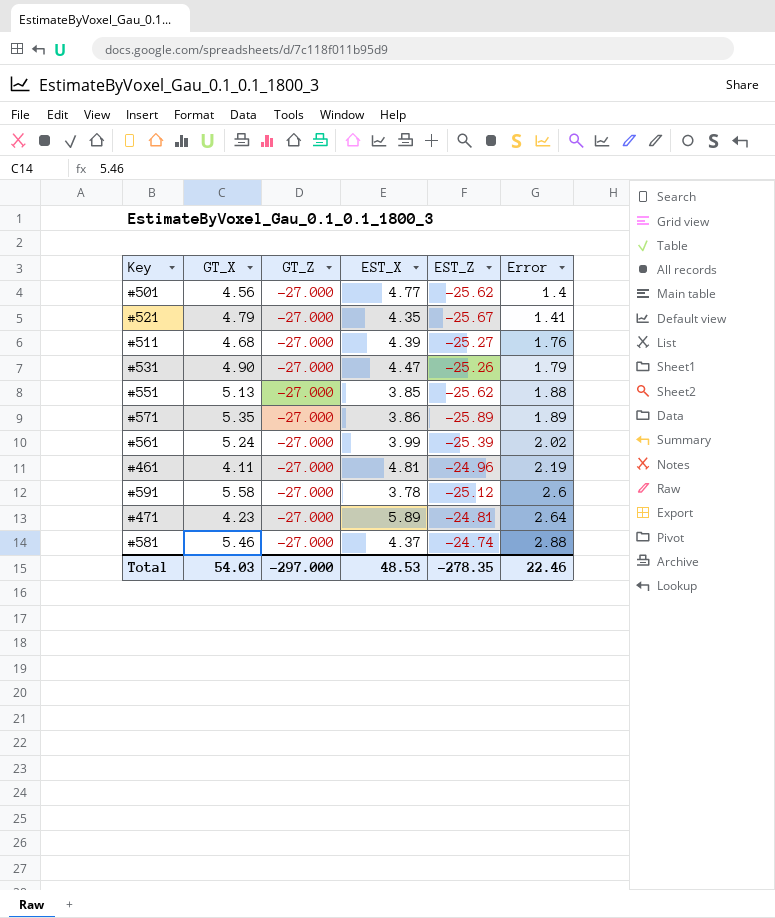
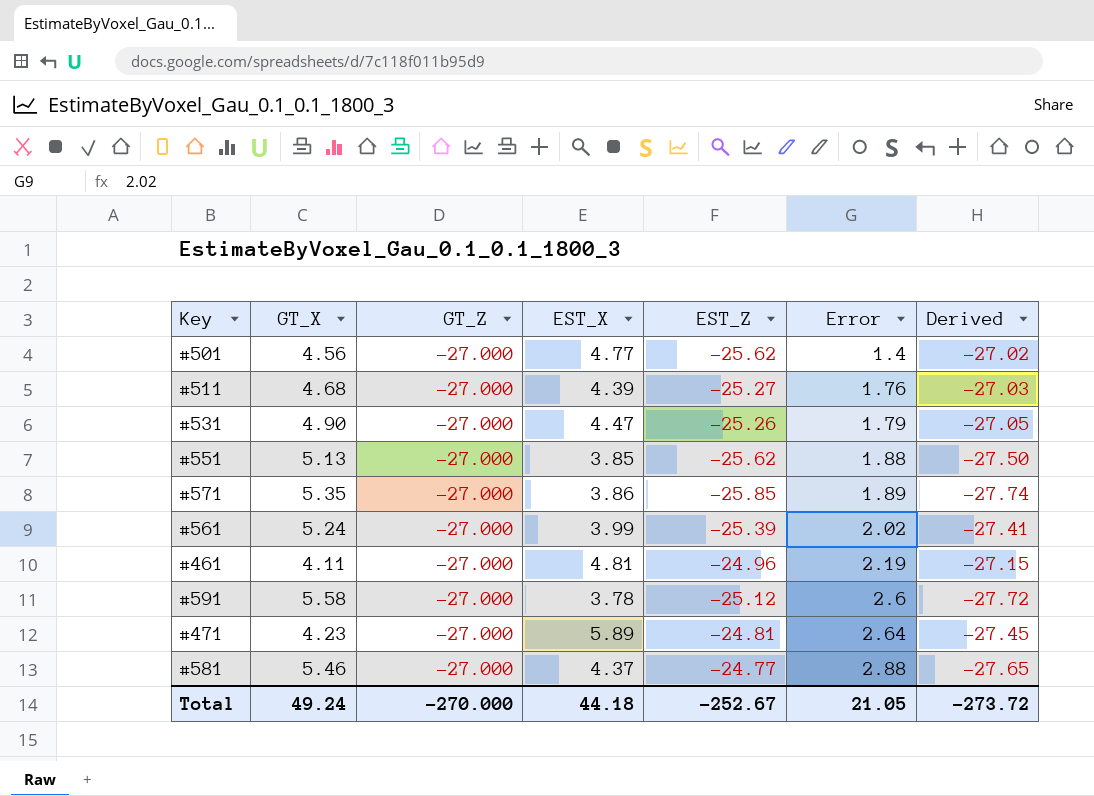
column Derived | formula: none -> [EST_Z] - [Error]
row #521: 4.79 | -27.000 | 4.35 | -25.67 | 1.41 -> none
#571 | EST_Z: -25.89 -> -25.85
#581 | EST_Z: -24.74 -> -24.77
Total | GT_X: 54.03 -> 49.24
Total | GT_Z: -297.000 -> -270.000
Total | EST_X: 48.53 -> 44.18
Total | EST_Z: -278.35 -> -252.67
Total | Error: 22.46 -> 21.05

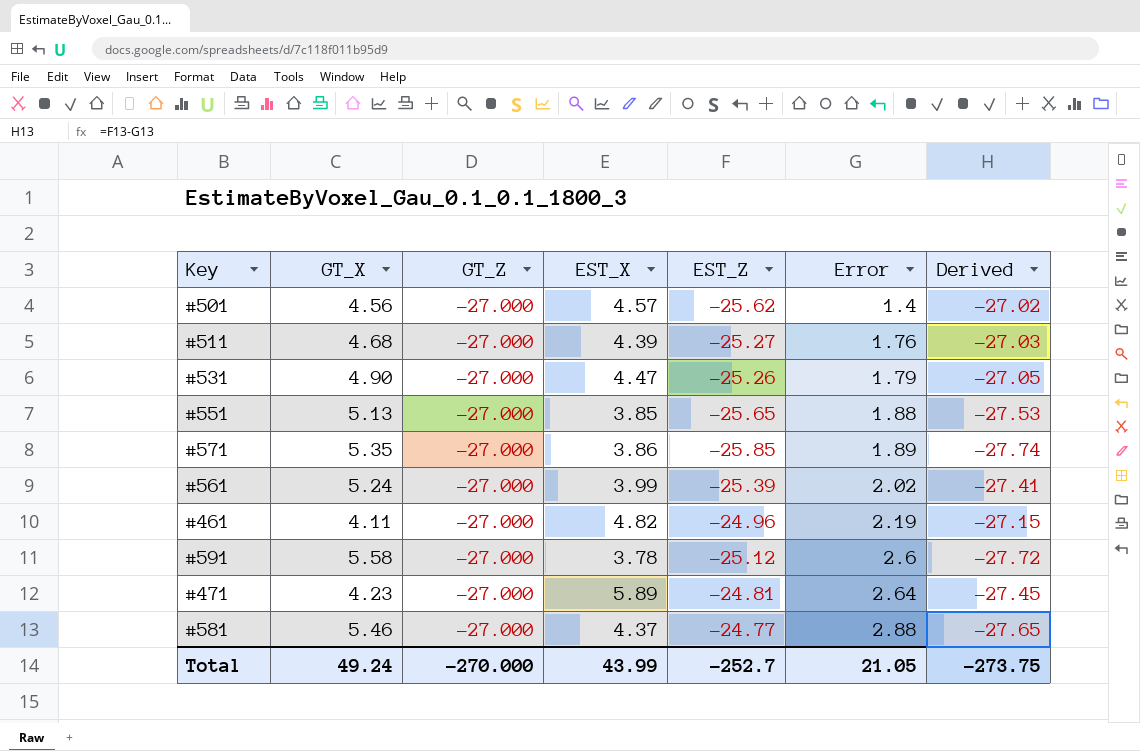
#501 | EST_X: 4.77 -> 4.57
#551 | EST_Z: -25.62 -> -25.65
#551 | Derived: -27.50 -> -27.53
#461 | EST_X: 4.81 -> 4.82
Total | EST_X: 44.18 -> 43.99
Total | EST_Z: -252.67 -> -252.7
Total | Derived: -273.72 -> -273.75

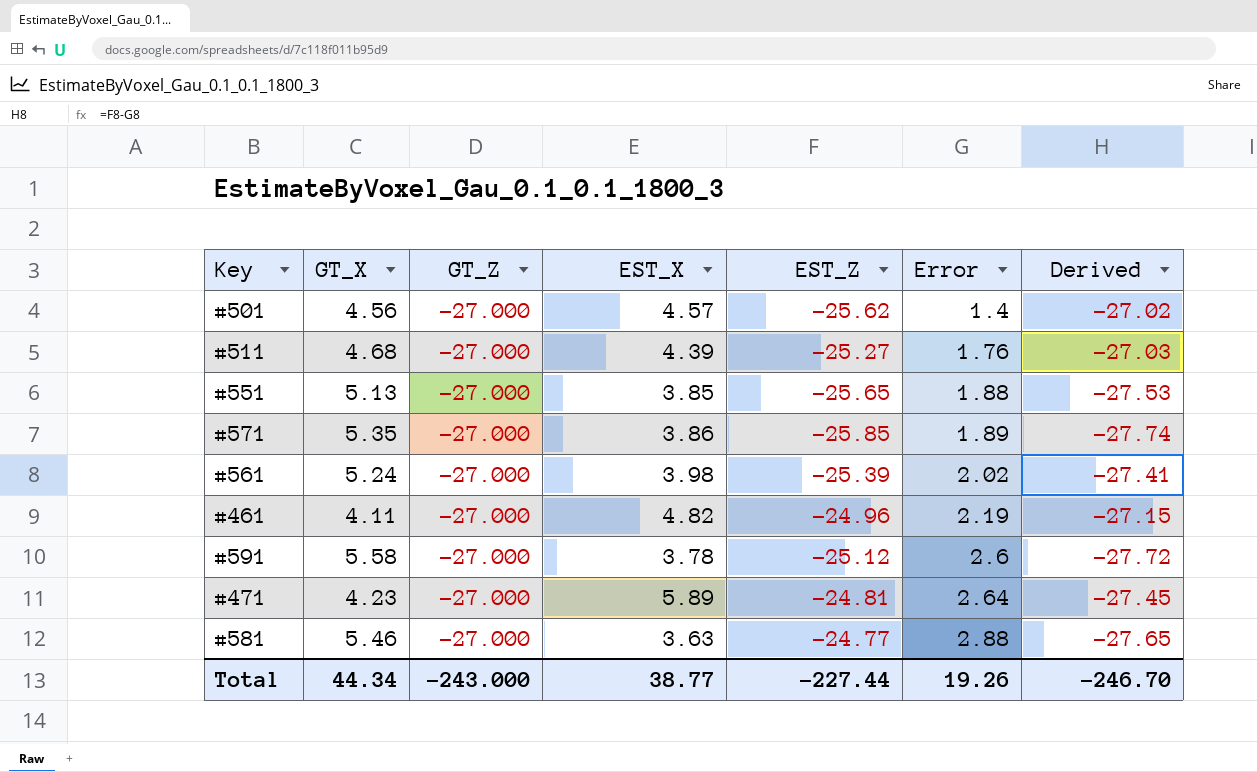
row #531: 4.90 | -27.000 | 4.47 | -25.26 | 1.79 | -27.05 -> none
#561 | EST_X: 3.99 -> 3.98
#581 | EST_X: 4.37 -> 3.63
Total | GT_X: 49.24 -> 44.34
Total | GT_Z: -270.000 -> -243.000
Total | EST_X: 43.99 -> 38.77
Total | EST_Z: -252.7 -> -227.44
Total | Error: 21.05 -> 19.26
Total | Derived: -273.75 -> -246.70

